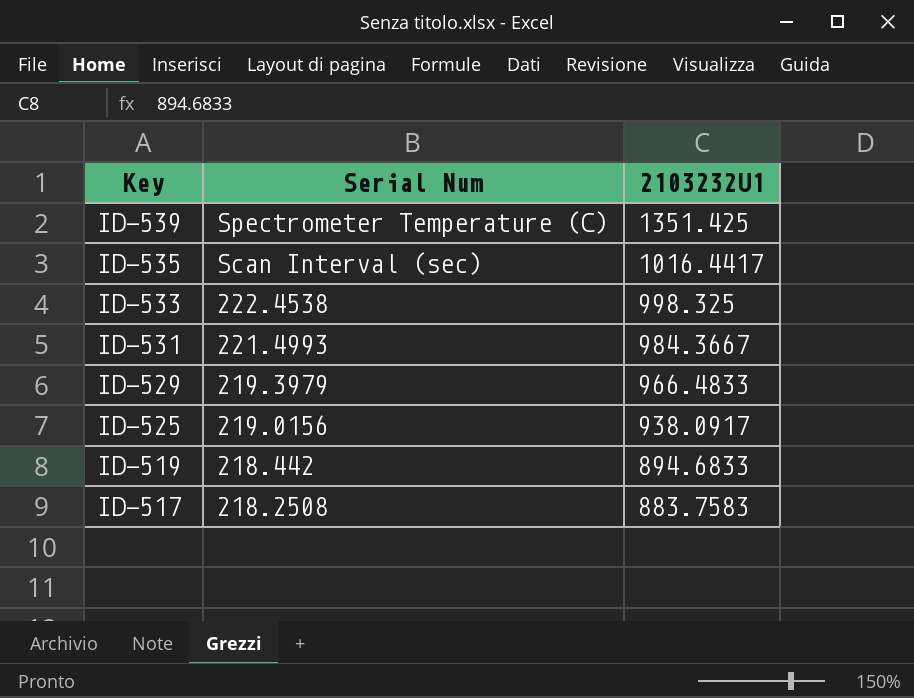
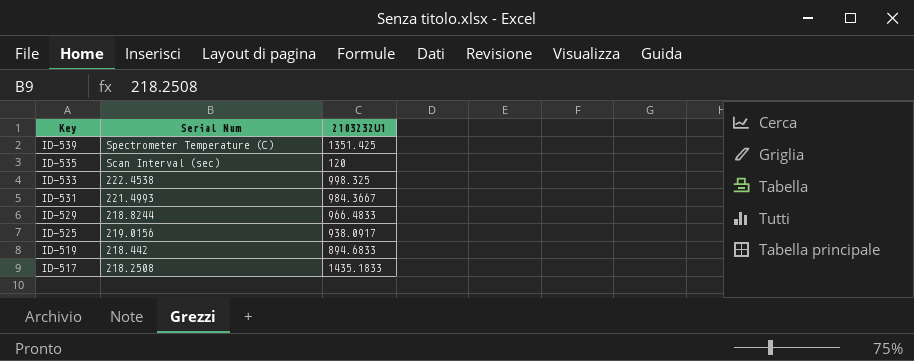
ID-535 | 2103232U1: 1016.4417 -> 120
ID-529 | Serial Num: 219.3979 -> 218.8244
ID-517 | 2103232U1: 883.7583 -> 1435.1833

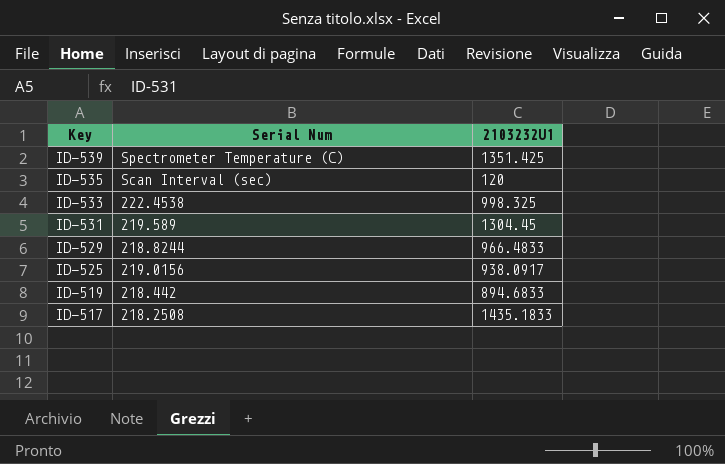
ID-531 | Serial Num: 221.4993 -> 219.589
ID-531 | 2103232U1: 984.3667 -> 1304.45

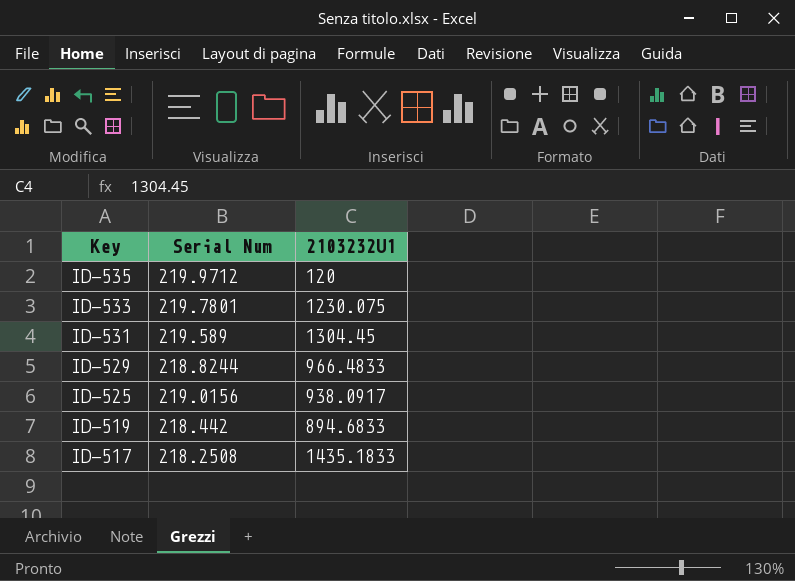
row ID-539: Spectrometer Temperature (C) | 1351.425 -> none
ID-535 | Serial Num: Scan Interval (sec) -> 219.9712
ID-533 | Serial Num: 222.4538 -> 219.7801
ID-533 | 2103232U1: 998.325 -> 1230.075

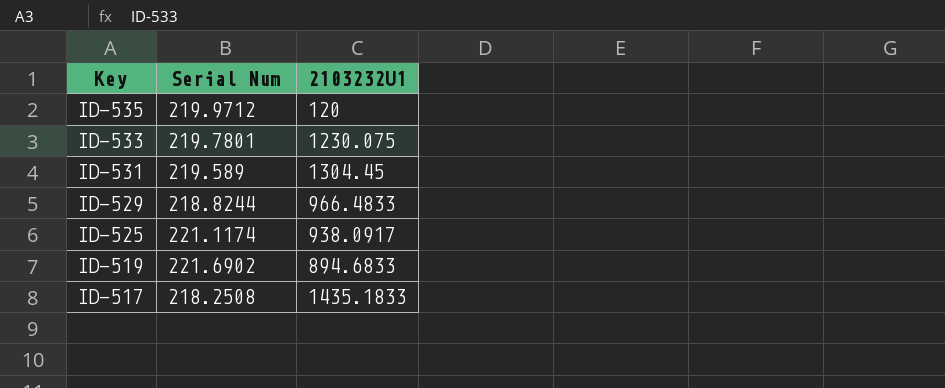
ID-525 | Serial Num: 219.0156 -> 221.1174
ID-519 | Serial Num: 218.442 -> 221.6902

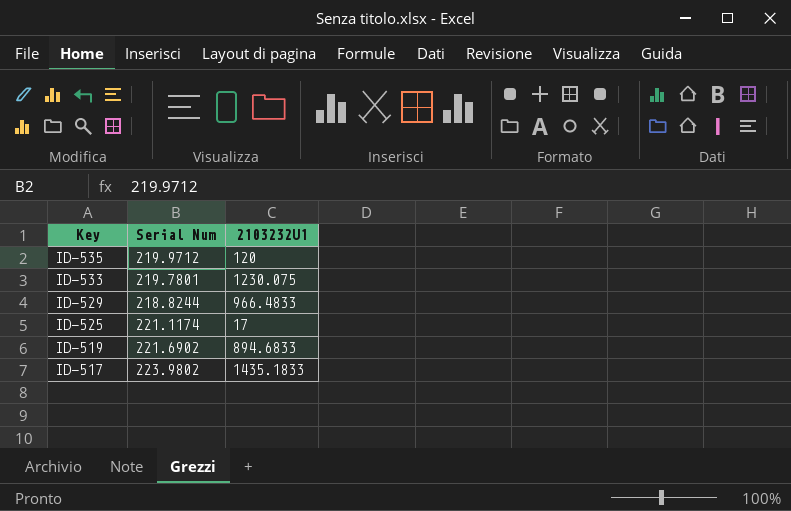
row ID-531: 219.589 | 1304.45 -> none
ID-525 | 2103232U1: 938.0917 -> 17
ID-517 | Serial Num: 218.2508 -> 223.9802

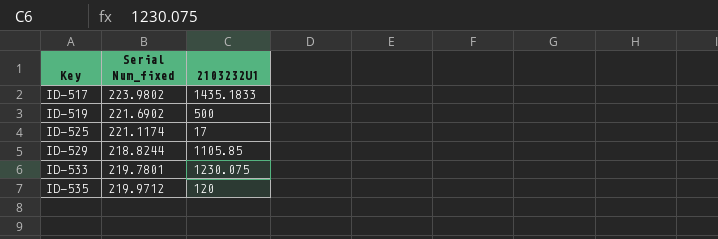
row order: Key descending -> Key ascending
column name: Serial Num -> Serial Num_fixed
ID-519 | 2103232U1: 894.6833 -> 500
ID-529 | 2103232U1: 966.4833 -> 1105.85

